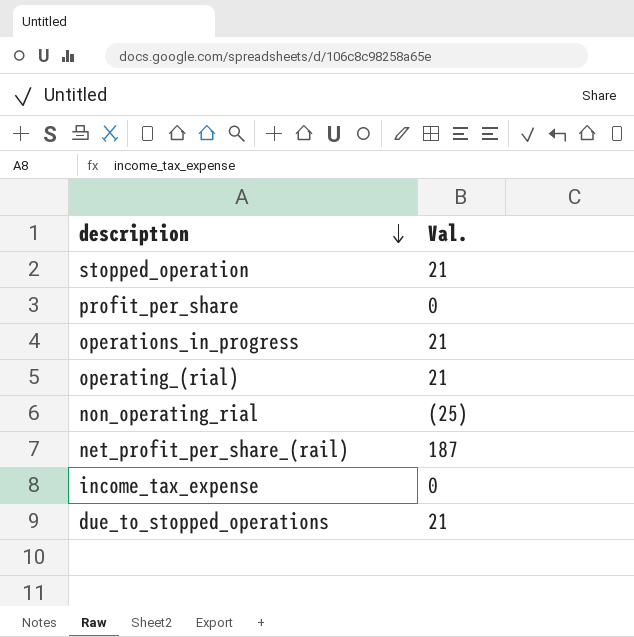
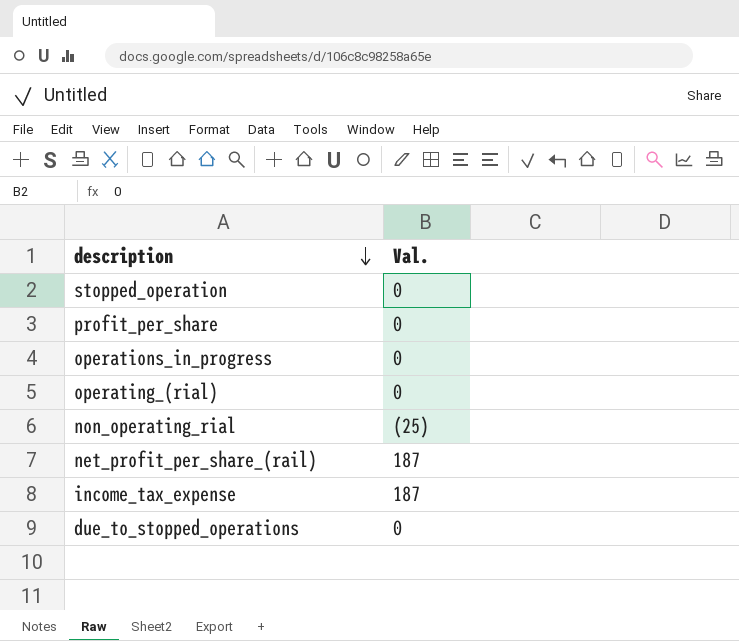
stopped_operation | Val.: 21 -> 0
operations_in_progress | Val.: 21 -> 0
operating_(rial) | Val.: 21 -> 0
income_tax_expense | Val.: 0 -> 187
due_to_stopped_operations | Val.: 21 -> 0

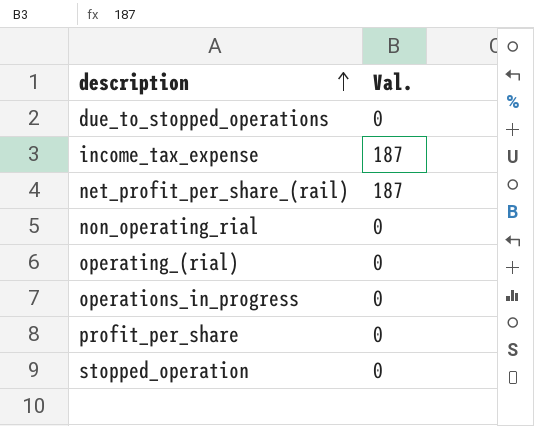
row order: description descending -> description ascending
non_operating_rial | Val.: (25) -> 0

